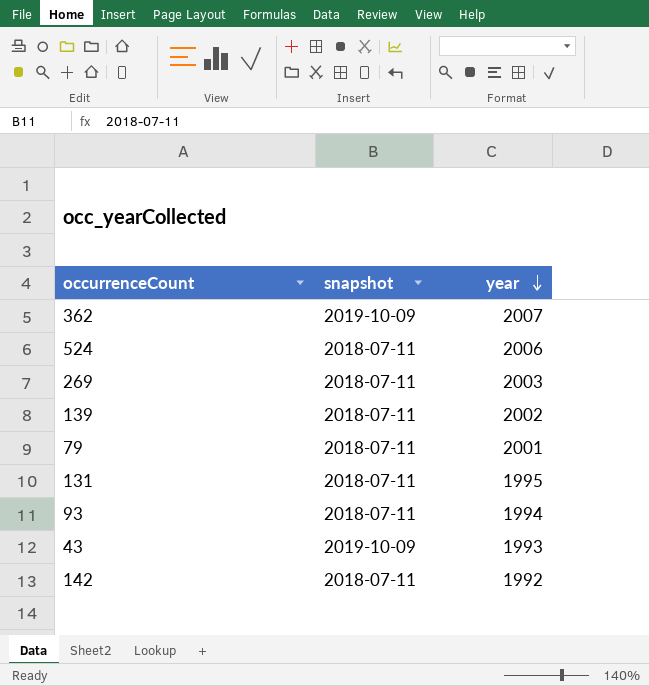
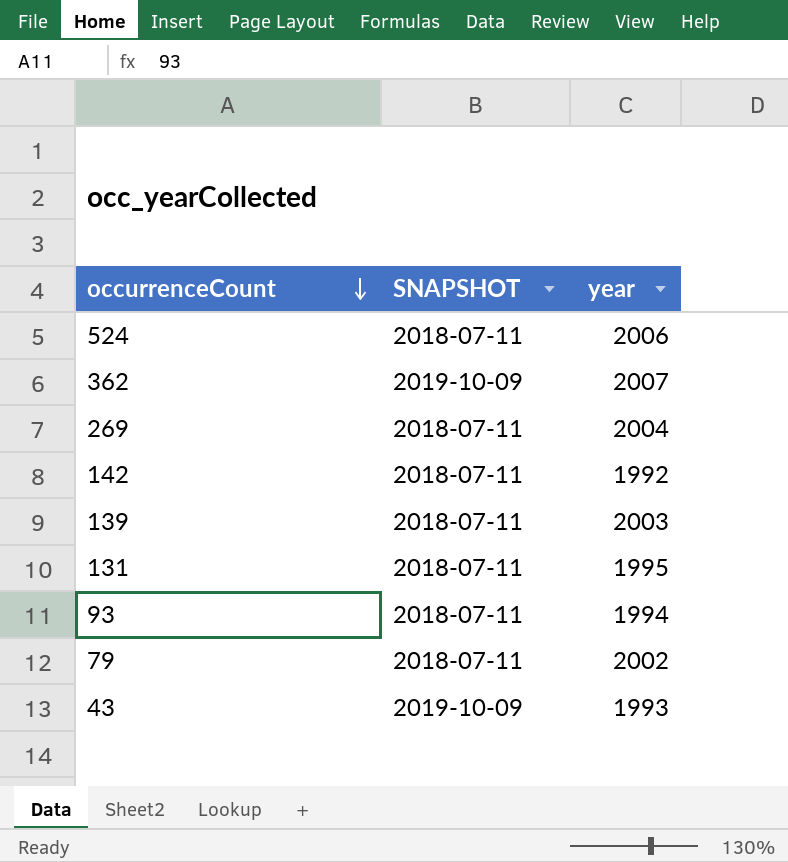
row order: year descending -> occurrenceCount descending
column name: snapshot -> SNAPSHOT
269 | year: 2003 -> 2004
139 | year: 2002 -> 2003
79 | year: 2001 -> 2002

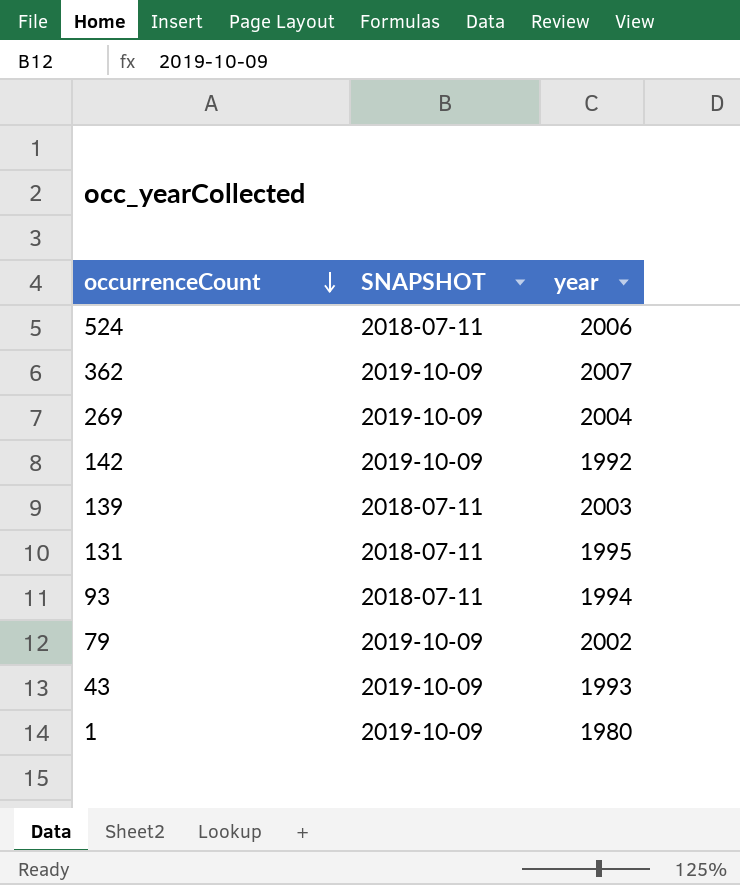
269 | SNAPSHOT: 2018-07-11 -> 2019-10-09
142 | SNAPSHOT: 2018-07-11 -> 2019-10-09
79 | SNAPSHOT: 2018-07-11 -> 2019-10-09
row 1: none -> 2019-10-09 | 1980

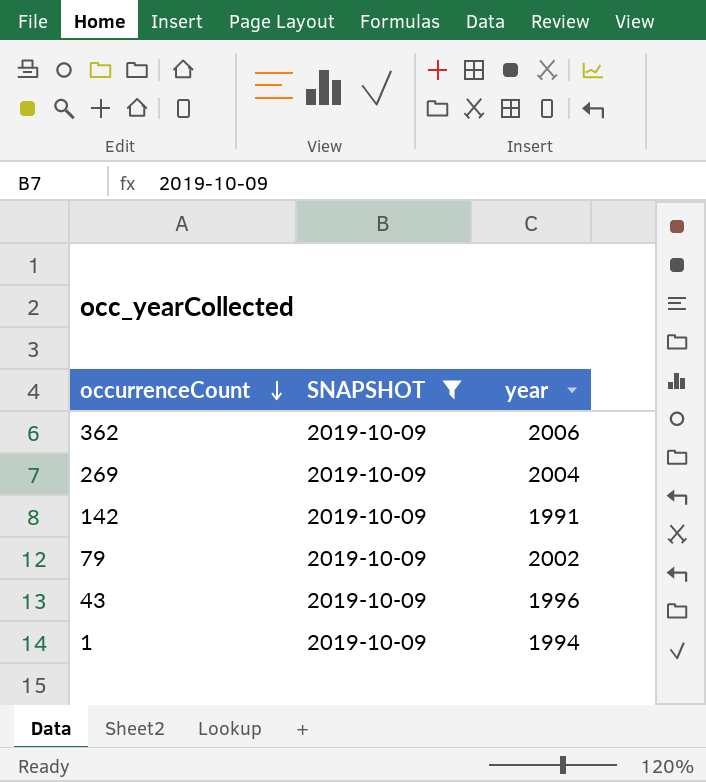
filter: none -> SNAPSHOT = 2019-10-09
362 | year: 2007 -> 2006
142 | year: 1992 -> 1991
43 | year: 1993 -> 1996
1 | year: 1980 -> 1994

